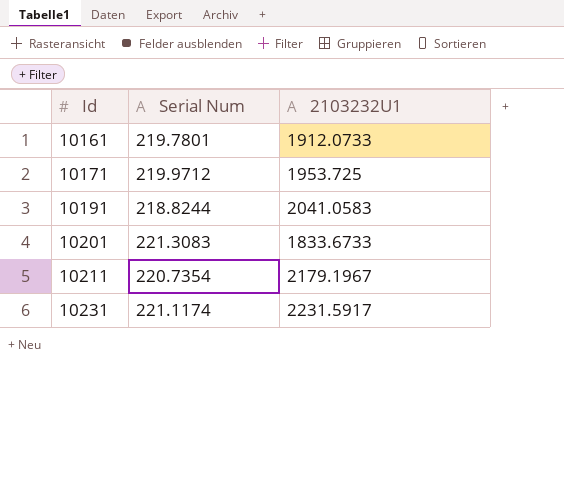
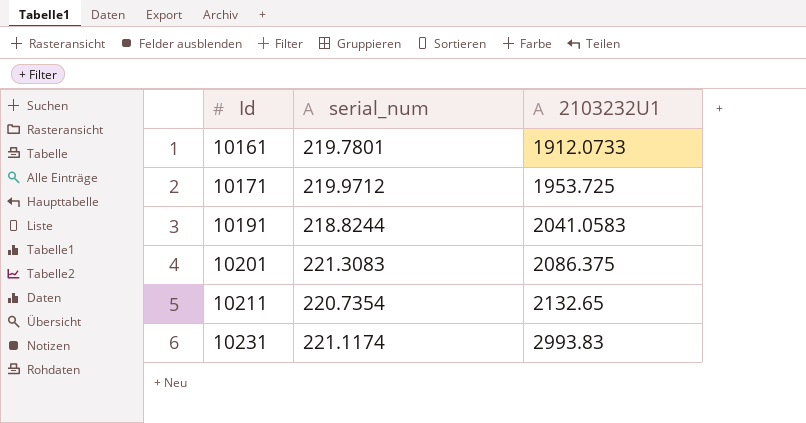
column name: Serial Num -> serial_num
10201 | 2103232U1: 1833.6733 -> 2086.375
10211 | 2103232U1: 2179.1967 -> 2132.65
10231 | 2103232U1: 2231.5917 -> 2993.83

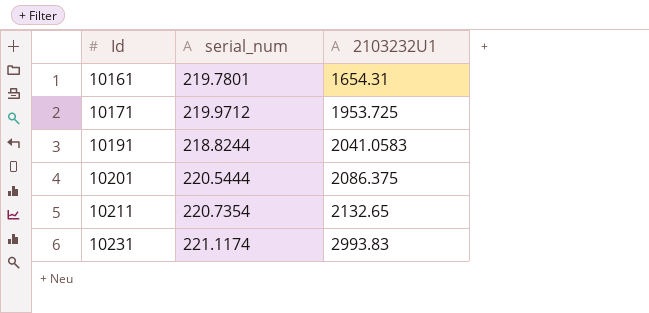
10161 | 2103232U1: 1912.0733 -> 1654.31
10201 | serial_num: 221.3083 -> 220.5444

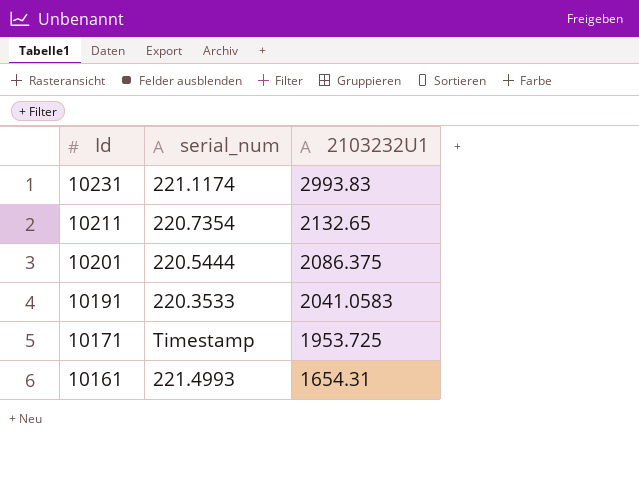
row order: Id ascending -> Id descending
10191 | serial_num: 218.8244 -> 220.3533
10171 | serial_num: 219.9712 -> Timestamp
10161 | serial_num: 219.7801 -> 221.4993

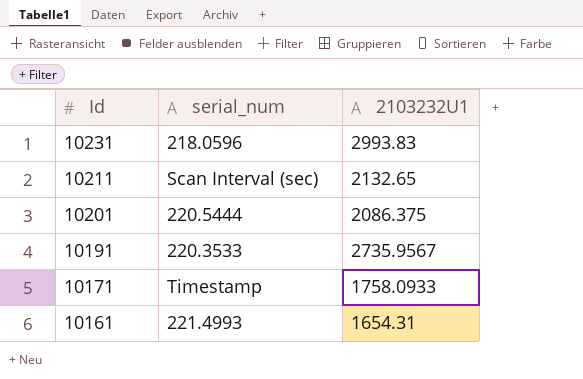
10231 | serial_num: 221.1174 -> 218.0596
10211 | serial_num: 220.7354 -> Scan Interval (sec)
10191 | 2103232U1: 2041.0583 -> 2735.9567
10171 | 2103232U1: 1953.725 -> 1758.0933

